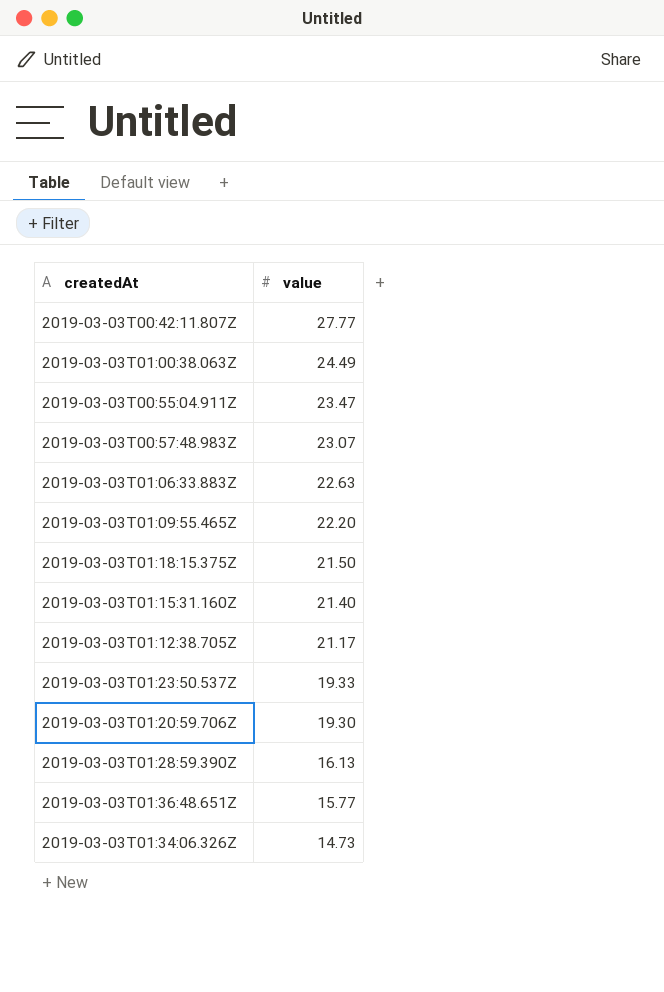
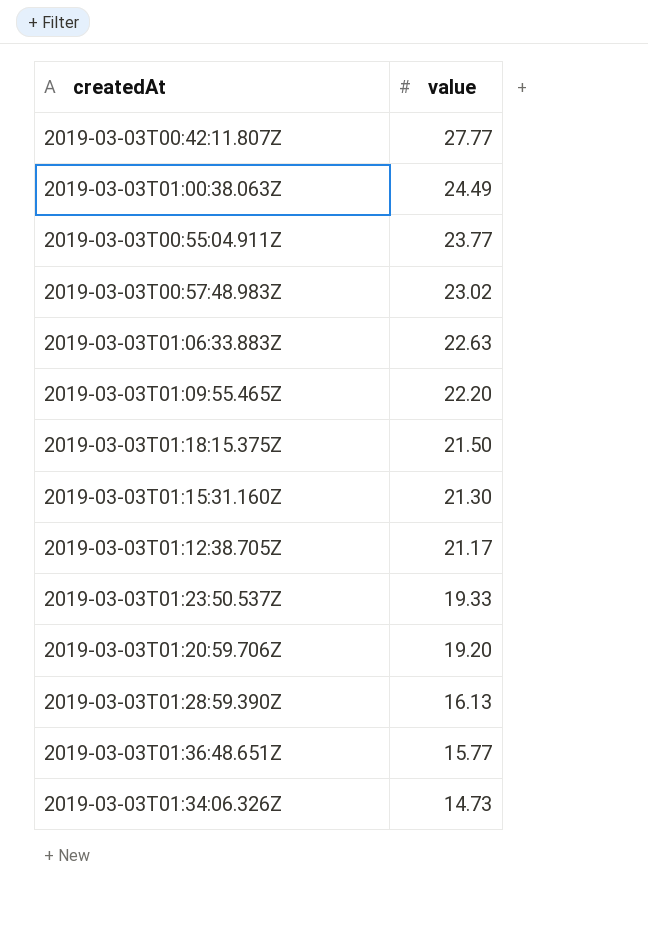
2019-03-03T00:55:04.911Z | value: 23.47 -> 23.77
2019-03-03T00:57:48.983Z | value: 23.07 -> 23.02
2019-03-03T01:15:31.160Z | value: 21.40 -> 21.30
2019-03-03T01:20:59.706Z | value: 19.30 -> 19.20

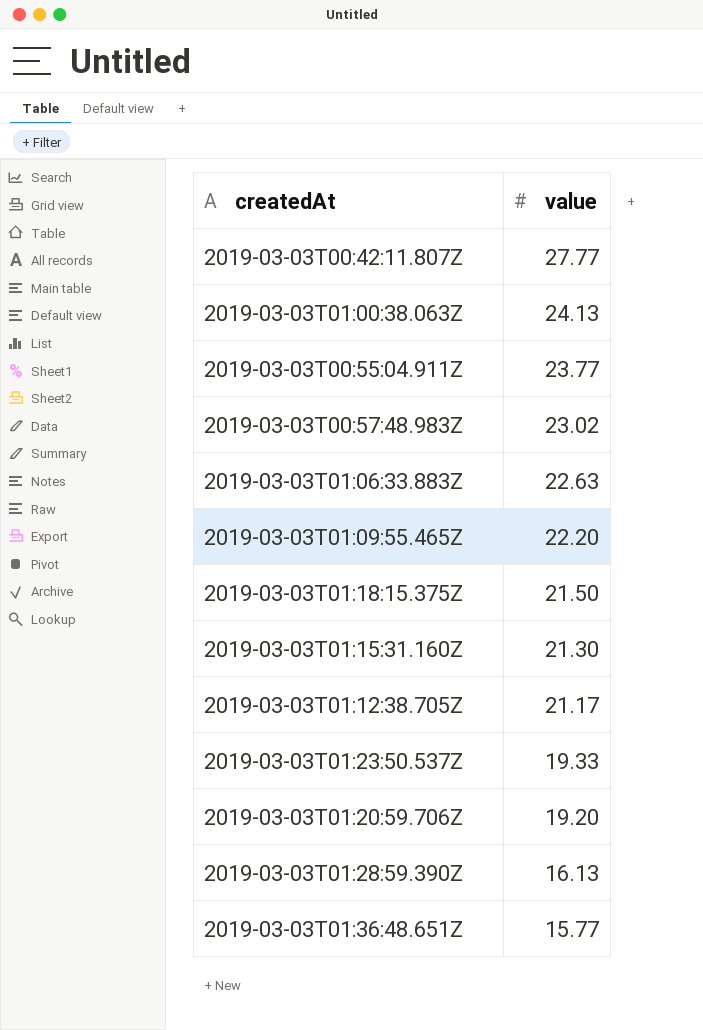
row 2019-03-03T01:34:06.326Z: 14.73 -> none
2019-03-03T01:00:38.063Z | value: 24.49 -> 24.13

